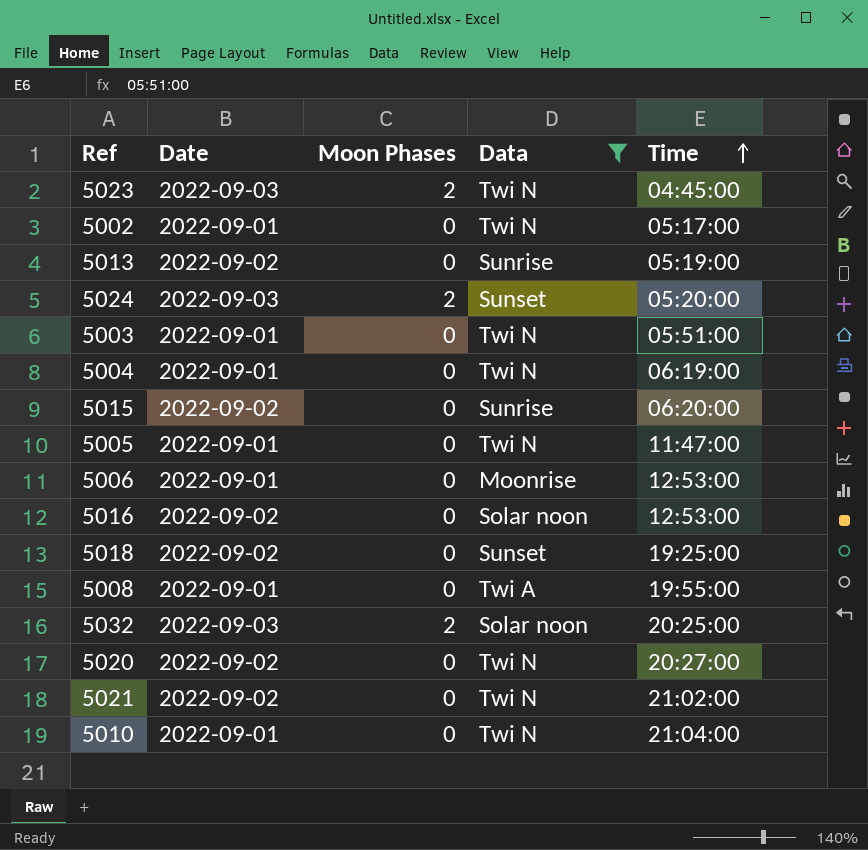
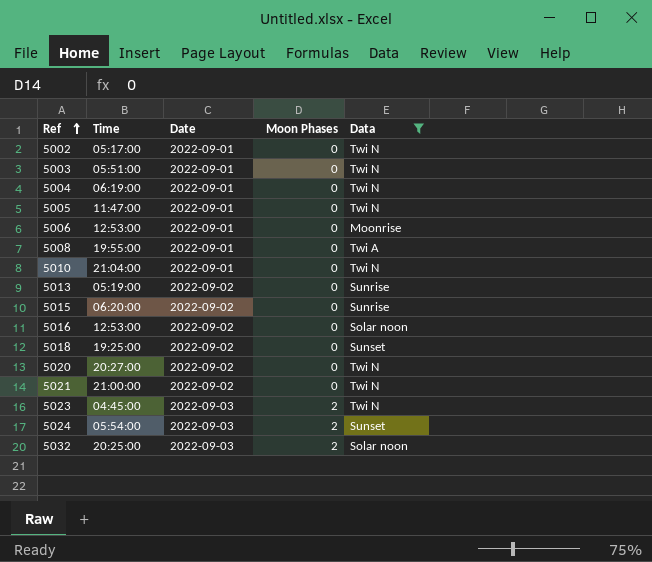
row order: Time ascending -> Ref ascending
column Time | position: 5 -> 2
5021 | Time: 21:02:00 -> 21:00:00
5024 | Time: 05:20:00 -> 05:54:00

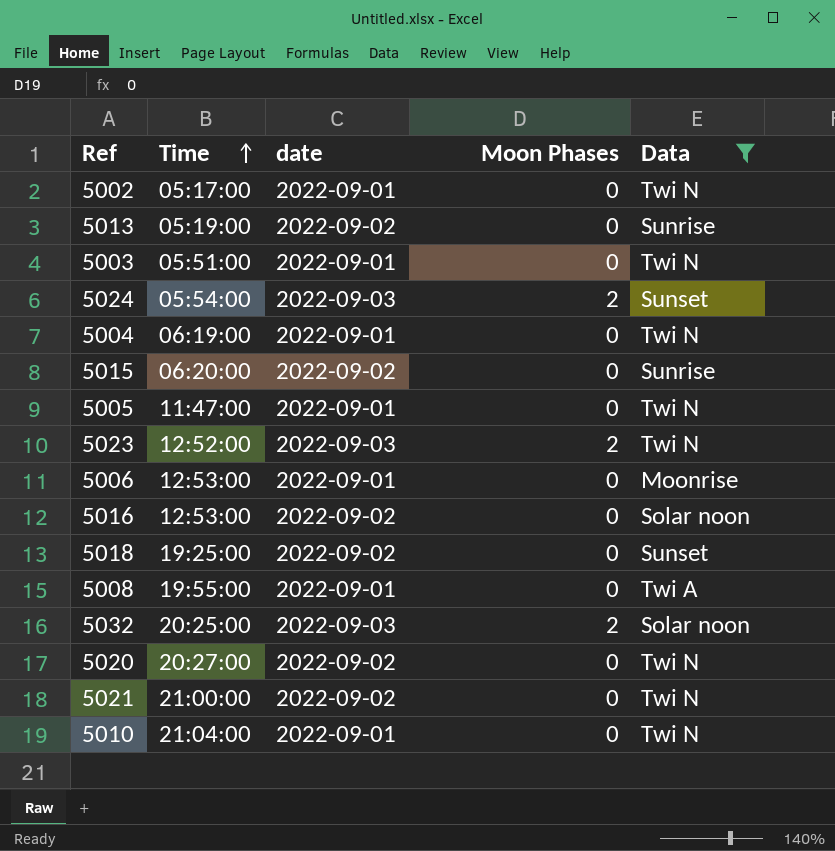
row order: Ref ascending -> Time ascending
column name: Date -> date
5023 | Time: 04:45:00 -> 12:52:00

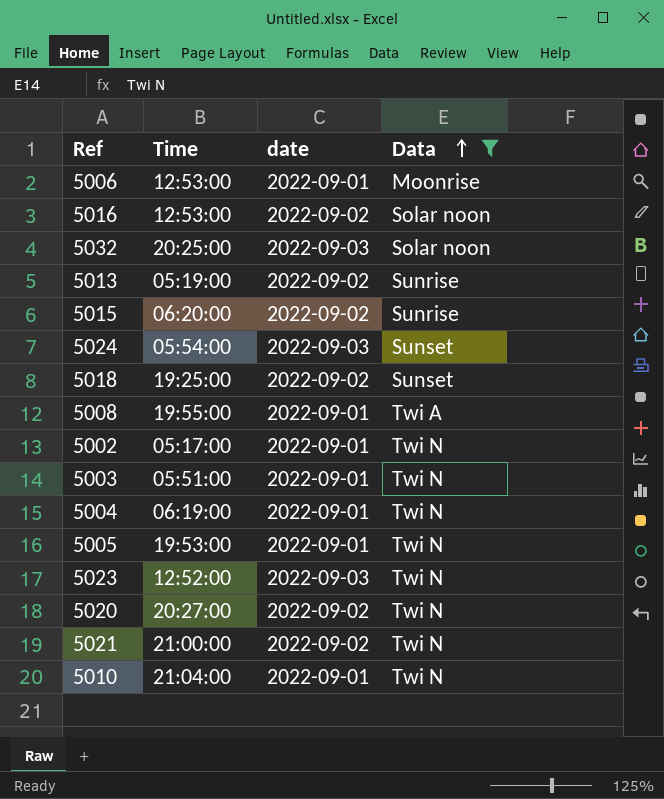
row order: Time ascending -> Data ascending
column Moon Phases | position: 4 -> none
5005 | Time: 11:47:00 -> 19:53:00

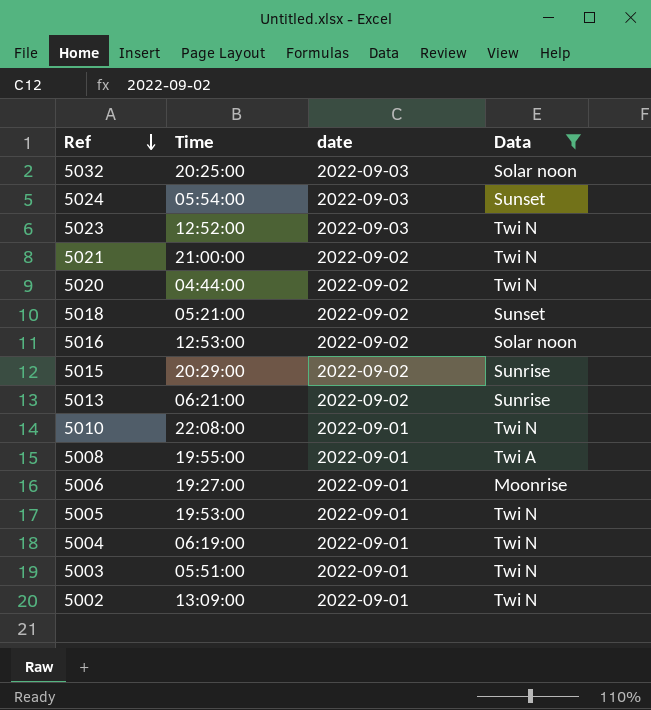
row order: Data ascending -> Ref descending
5020 | Time: 20:27:00 -> 04:44:00
5018 | Time: 19:25:00 -> 05:21:00
5015 | Time: 06:20:00 -> 20:29:00
5013 | Time: 05:19:00 -> 06:21:00
5010 | Time: 21:04:00 -> 22:08:00
5006 | Time: 12:53:00 -> 19:27:00
5002 | Time: 05:17:00 -> 13:09:00

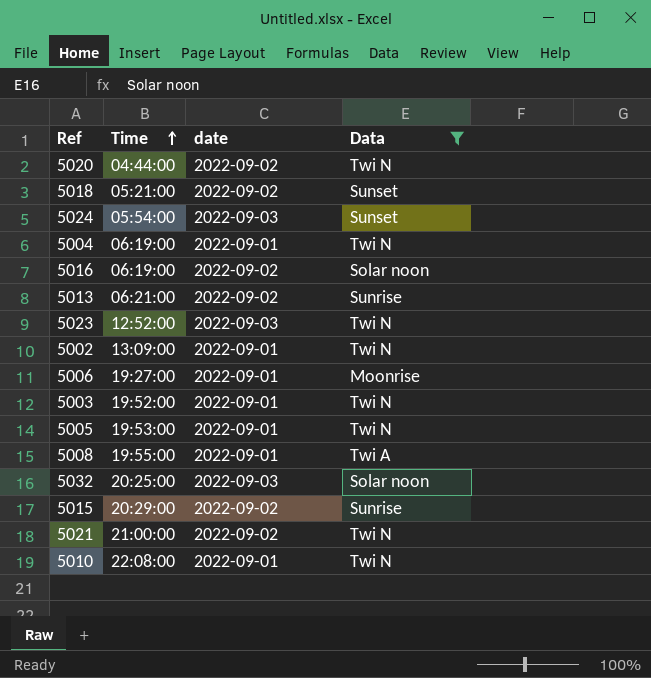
row order: Ref descending -> Time ascending
5016 | Time: 12:53:00 -> 06:19:00
5003 | Time: 05:51:00 -> 19:52:00

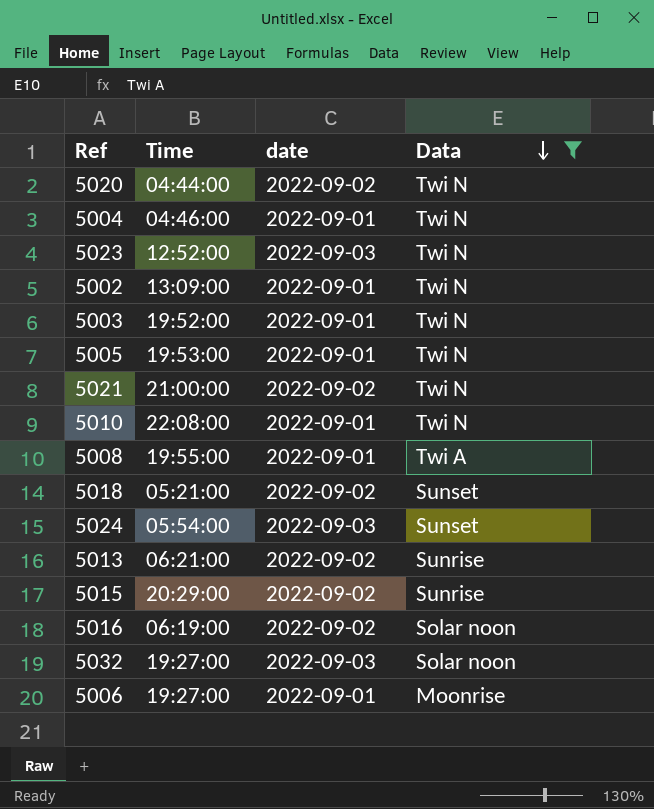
row order: Time ascending -> Data descending
5004 | Time: 06:19:00 -> 04:46:00
5032 | Time: 20:25:00 -> 19:27:00

